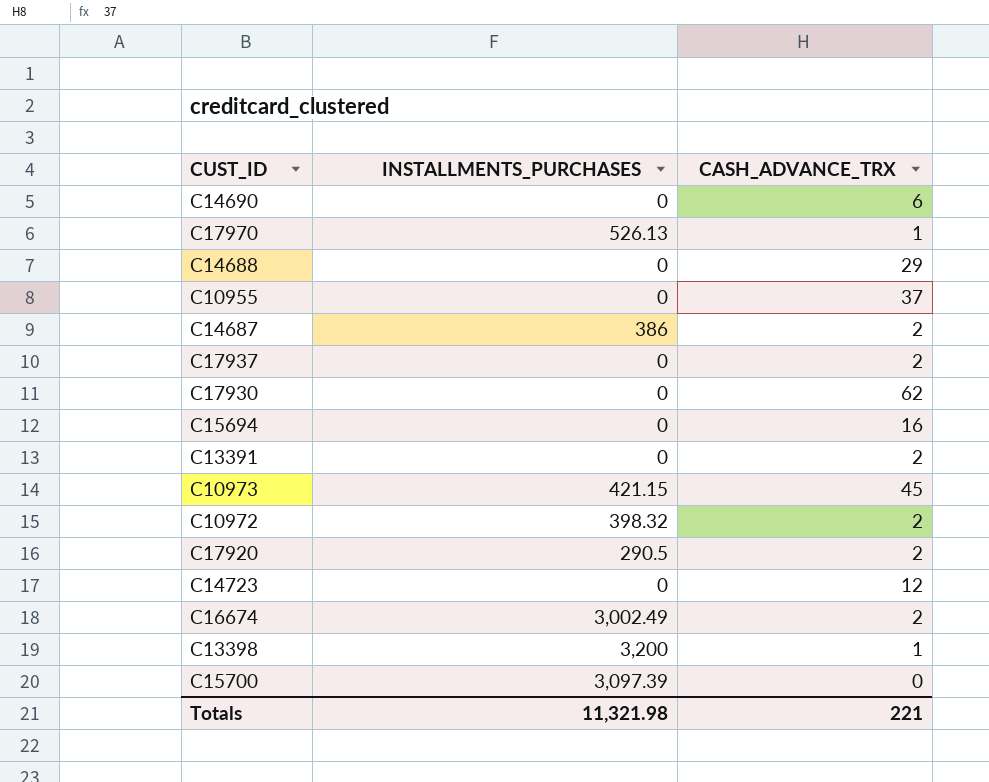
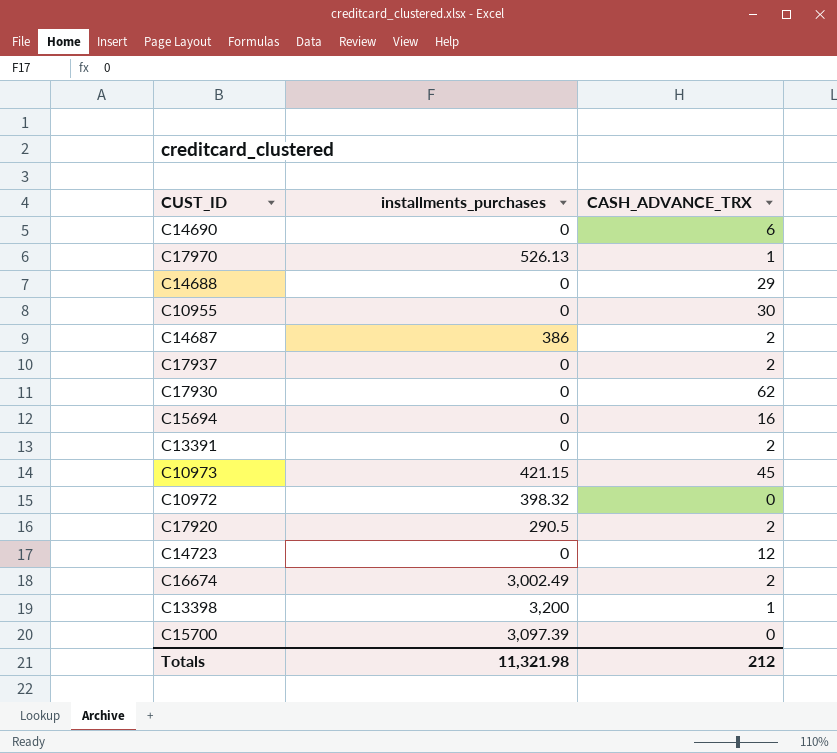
column name: INSTALLMENTS_PURCHASES -> installments_purchases
C10955 | CASH_ADVANCE_TRX: 37 -> 30
C10972 | CASH_ADVANCE_TRX: 2 -> 0
Totals | CASH_ADVANCE_TRX: 221 -> 212

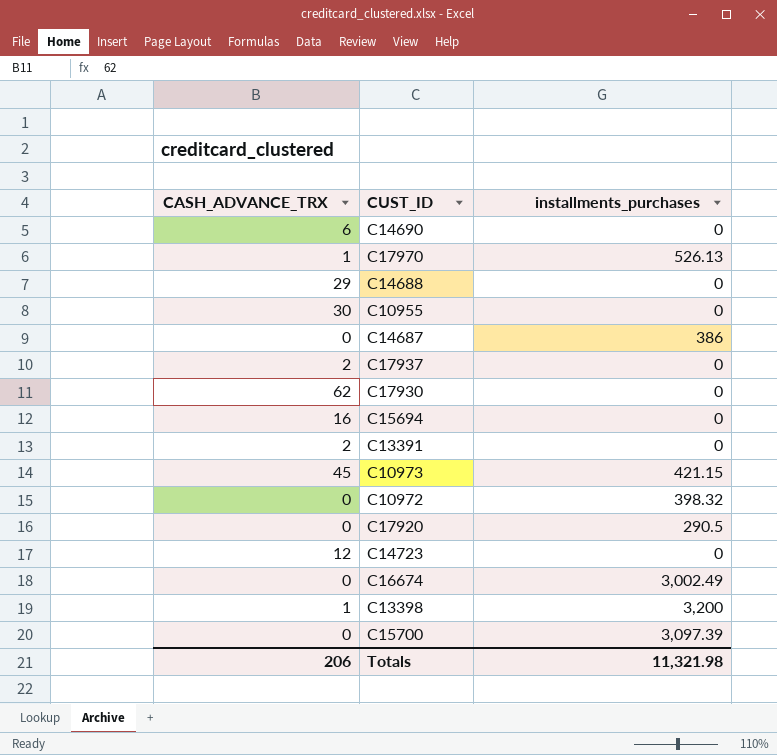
column CASH_ADVANCE_TRX | position: 3 -> 1
C14687 | CASH_ADVANCE_TRX: 2 -> 0
C17920 | CASH_ADVANCE_TRX: 2 -> 0
C16674 | CASH_ADVANCE_TRX: 2 -> 0
Totals | CASH_ADVANCE_TRX: 212 -> 206

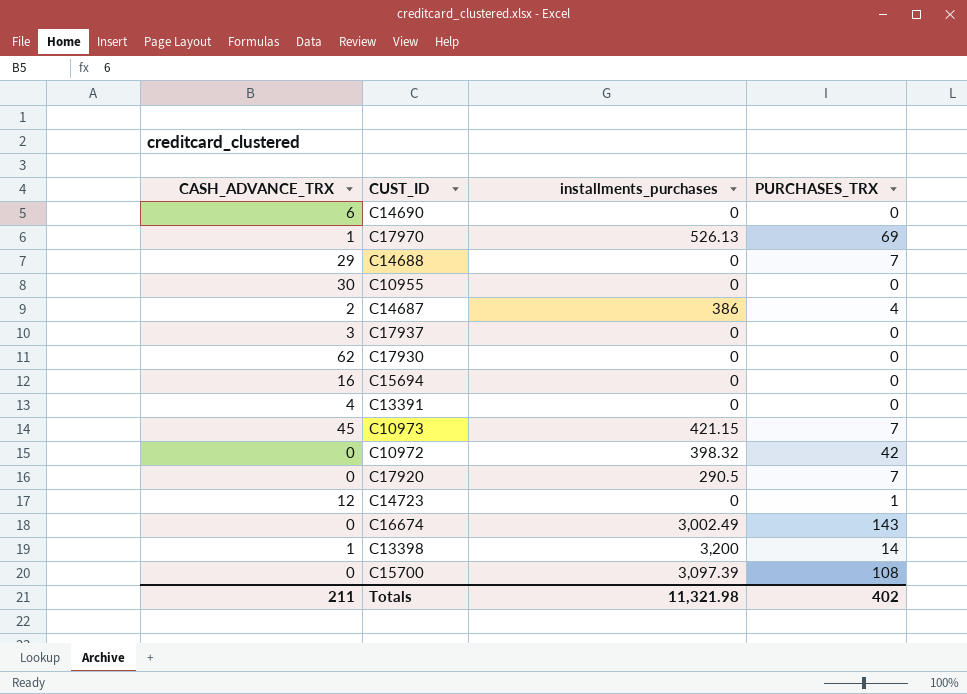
column PURCHASES_TRX | position: none -> 4
C14687 | CASH_ADVANCE_TRX: 0 -> 2
C17937 | CASH_ADVANCE_TRX: 2 -> 3
C13391 | CASH_ADVANCE_TRX: 2 -> 4
Totals | CASH_ADVANCE_TRX: 206 -> 211

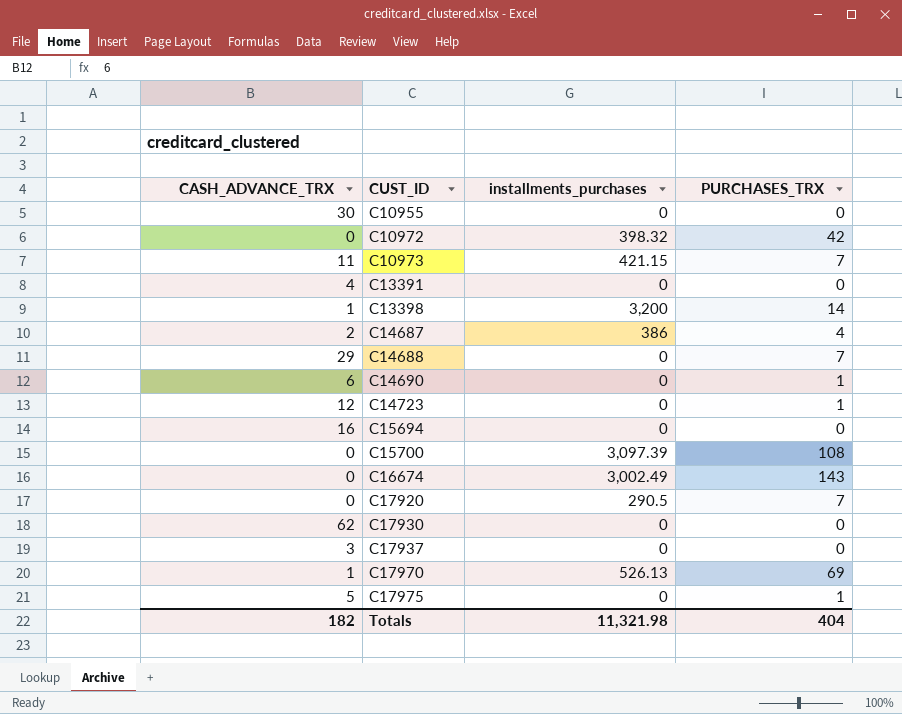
row order: none -> CUST_ID ascending
C10973 | CASH_ADVANCE_TRX: 45 -> 11
C14690 | PURCHASES_TRX: 0 -> 1
row C17975: none -> 5 | 0 | 1
Totals | CASH_ADVANCE_TRX: 211 -> 182
Totals | PURCHASES_TRX: 402 -> 404

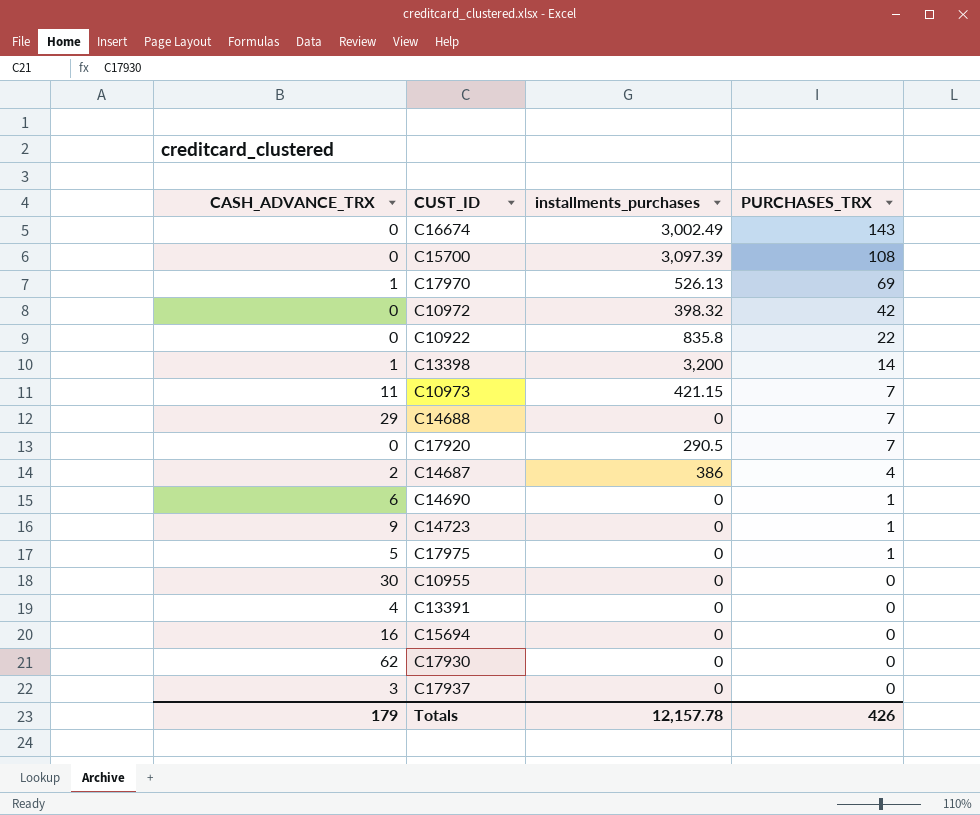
row order: CUST_ID ascending -> PURCHASES_TRX descending
row C10922: none -> 0 | 835.8 | 22
C14723 | CASH_ADVANCE_TRX: 12 -> 9
Totals | CASH_ADVANCE_TRX: 182 -> 179
Totals | installments_purchases: 11,321.98 -> 12,157.78
Totals | PURCHASES_TRX: 404 -> 426

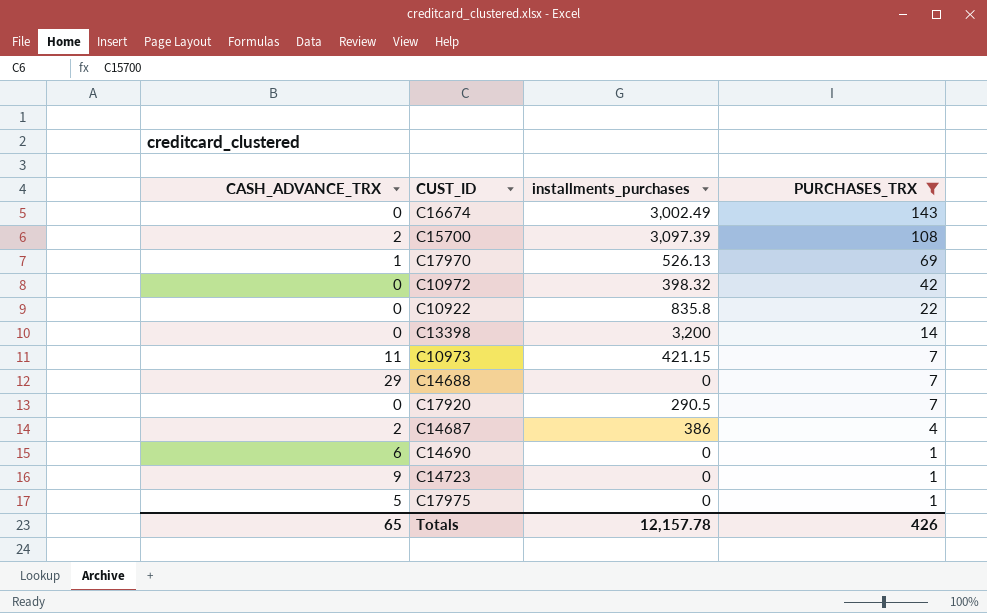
filter: none -> PURCHASES_TRX != 0
C15700 | CASH_ADVANCE_TRX: 0 -> 2
C13398 | CASH_ADVANCE_TRX: 1 -> 0
Totals | CASH_ADVANCE_TRX: 179 -> 65

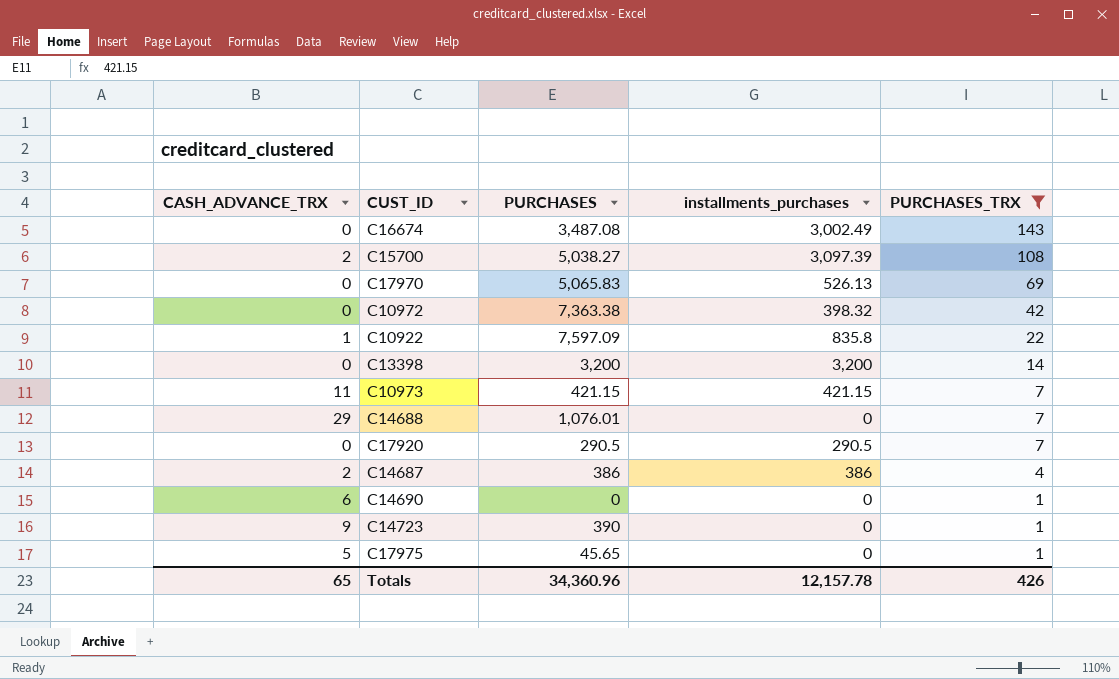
column PURCHASES | position: none -> 3
C17970 | CASH_ADVANCE_TRX: 1 -> 0
C10922 | CASH_ADVANCE_TRX: 0 -> 1

